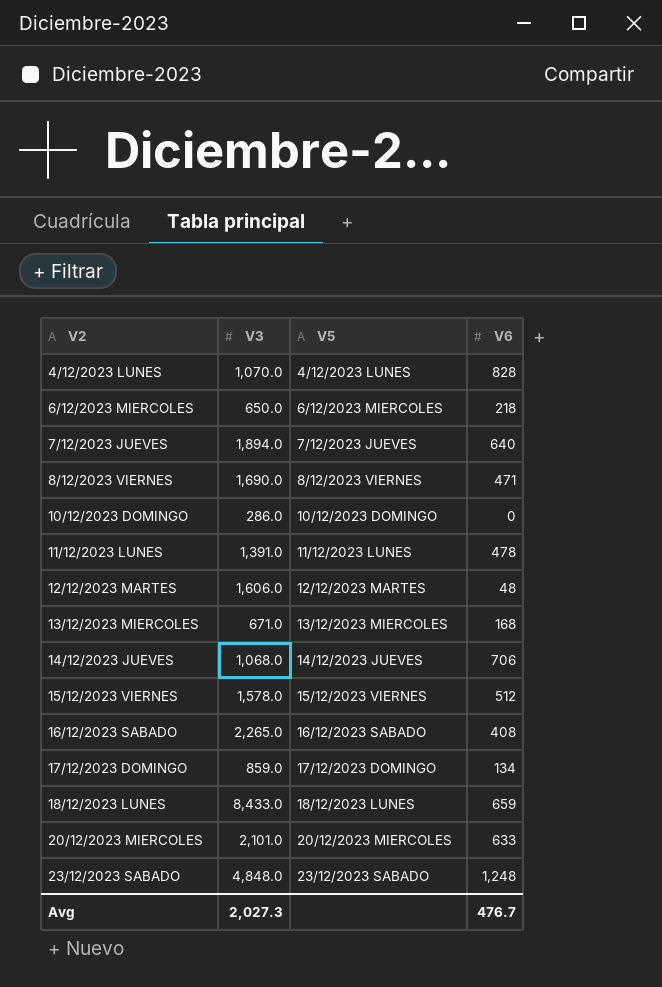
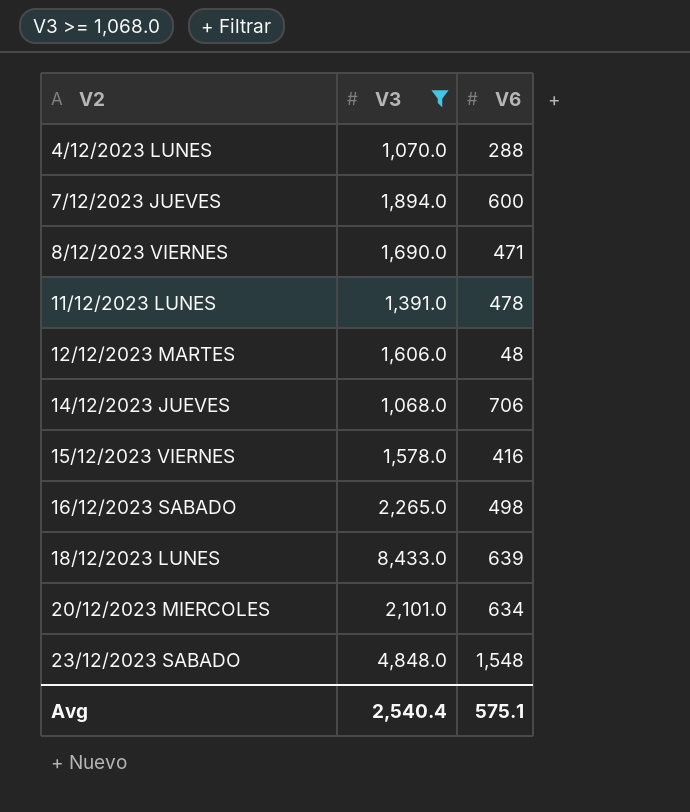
filter: none -> V3 >= 1,068.0
column V5 | position: 3 -> none
4/12/2023 LUNES | V6: 828 -> 288
7/12/2023 JUEVES | V6: 640 -> 600
15/12/2023 VIERNES | V6: 512 -> 416
16/12/2023 SABADO | V6: 408 -> 498
18/12/2023 LUNES | V6: 659 -> 639
20/12/2023 MIERCOLES | V6: 633 -> 634
23/12/2023 SABADO | V6: 1,248 -> 1,548
Avg | V3: 2,027.3 -> 2,540.4
Avg | V6: 476.7 -> 575.1

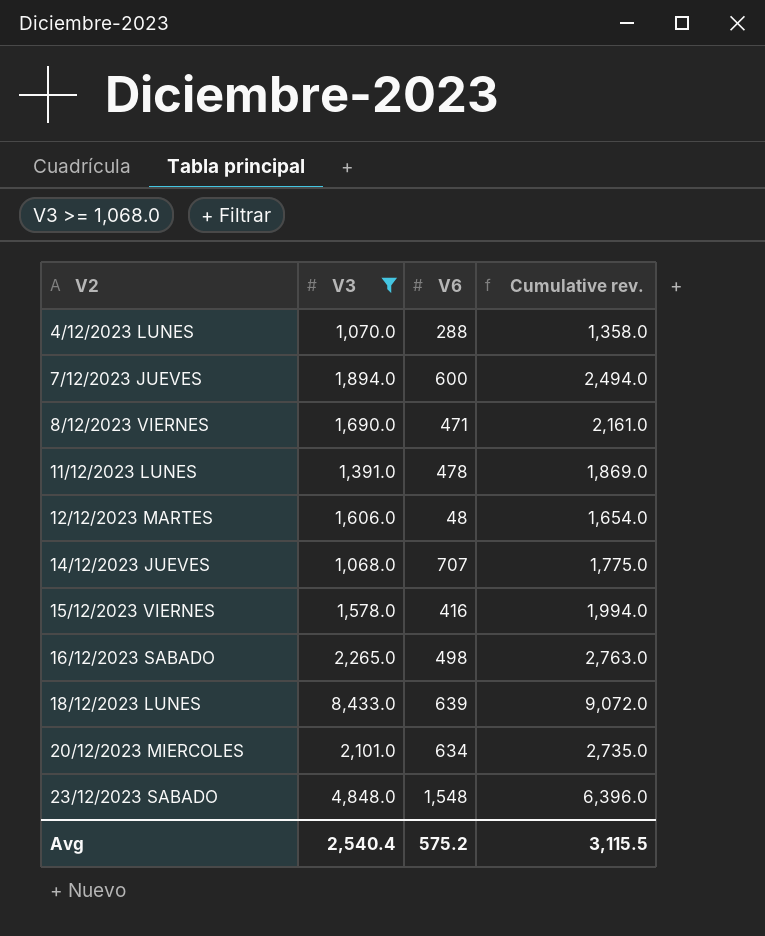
column Cumulative rev. | formula: none -> [V3] + [V6]
14/12/2023 JUEVES | V6: 706 -> 707
Avg | V6: 575.1 -> 575.2

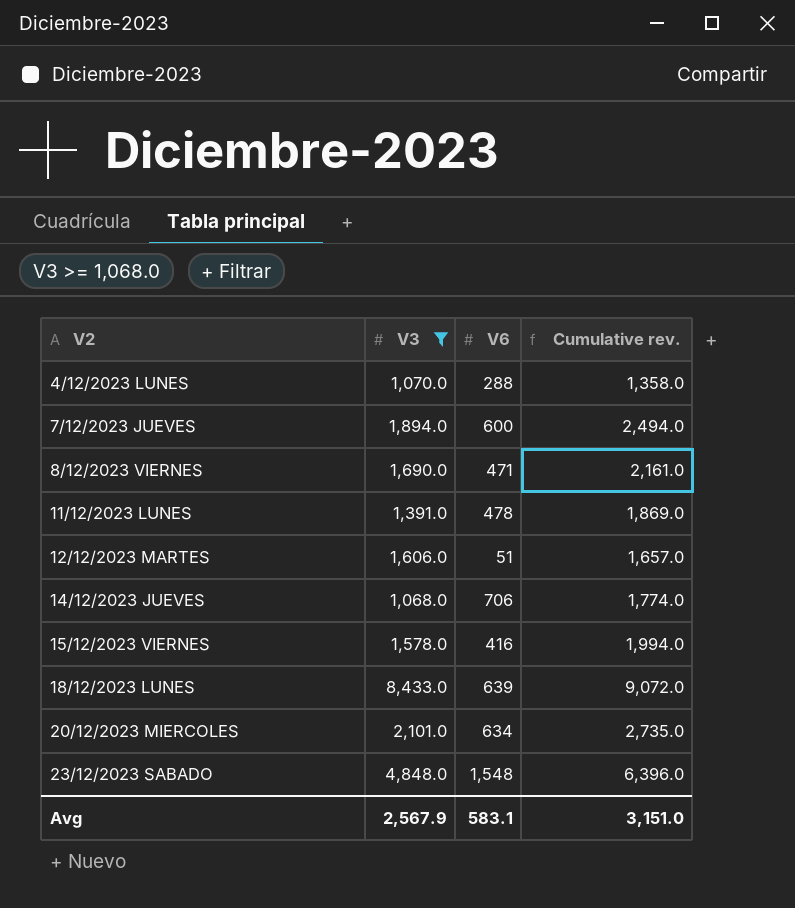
row 16/12/2023 SABADO: 2,265.0 | 498 | 2,763.0 -> none
12/12/2023 MARTES | V6: 48 -> 51
12/12/2023 MARTES | Cumulative rev.: 1,654.0 -> 1,657.0
14/12/2023 JUEVES | V6: 707 -> 706
14/12/2023 JUEVES | Cumulative rev.: 1,775.0 -> 1,774.0
Avg | V3: 2,540.4 -> 2,567.9
Avg | V6: 575.2 -> 583.1
Avg | Cumulative rev.: 3,115.5 -> 3,151.0

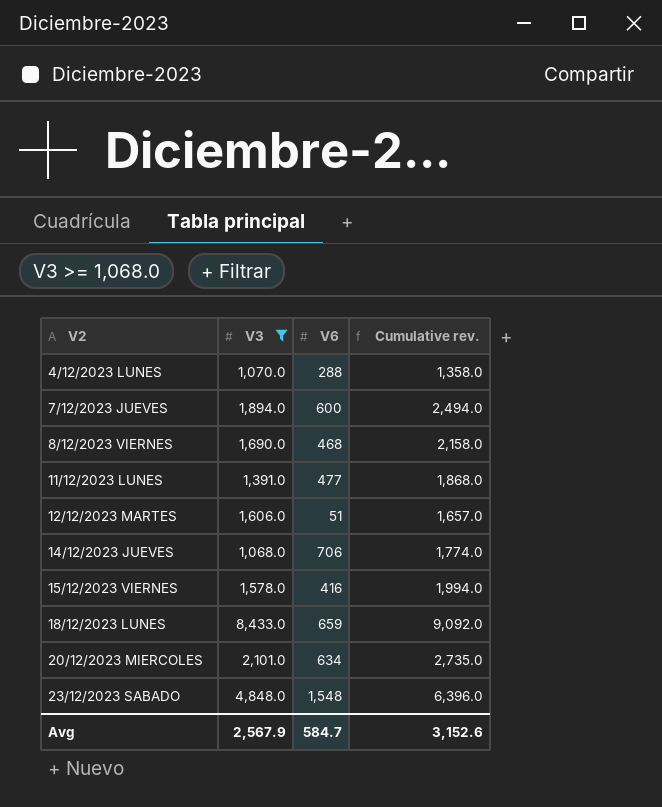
8/12/2023 VIERNES | V6: 471 -> 468
8/12/2023 VIERNES | Cumulative rev.: 2,161.0 -> 2,158.0
11/12/2023 LUNES | V6: 478 -> 477
11/12/2023 LUNES | Cumulative rev.: 1,869.0 -> 1,868.0
18/12/2023 LUNES | V6: 639 -> 659
18/12/2023 LUNES | Cumulative rev.: 9,072.0 -> 9,092.0
Avg | V6: 583.1 -> 584.7
Avg | Cumulative rev.: 3,151.0 -> 3,152.6

